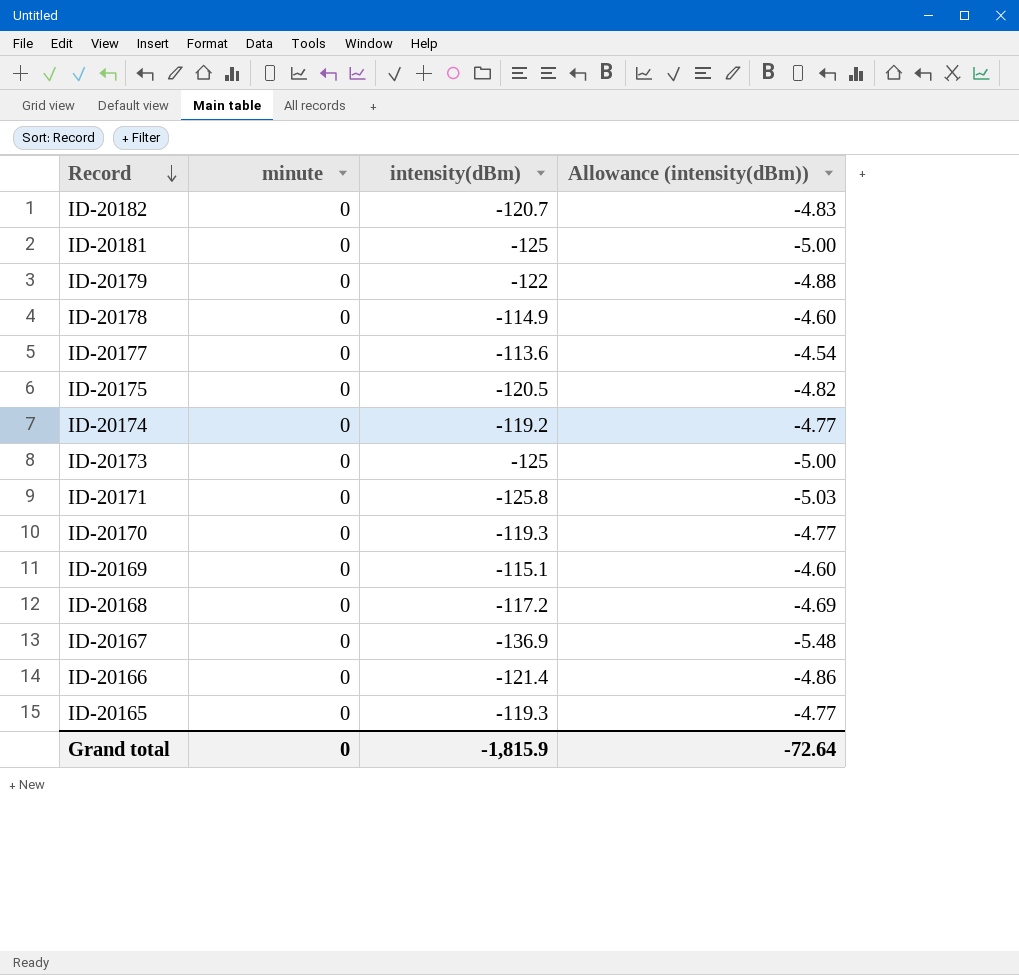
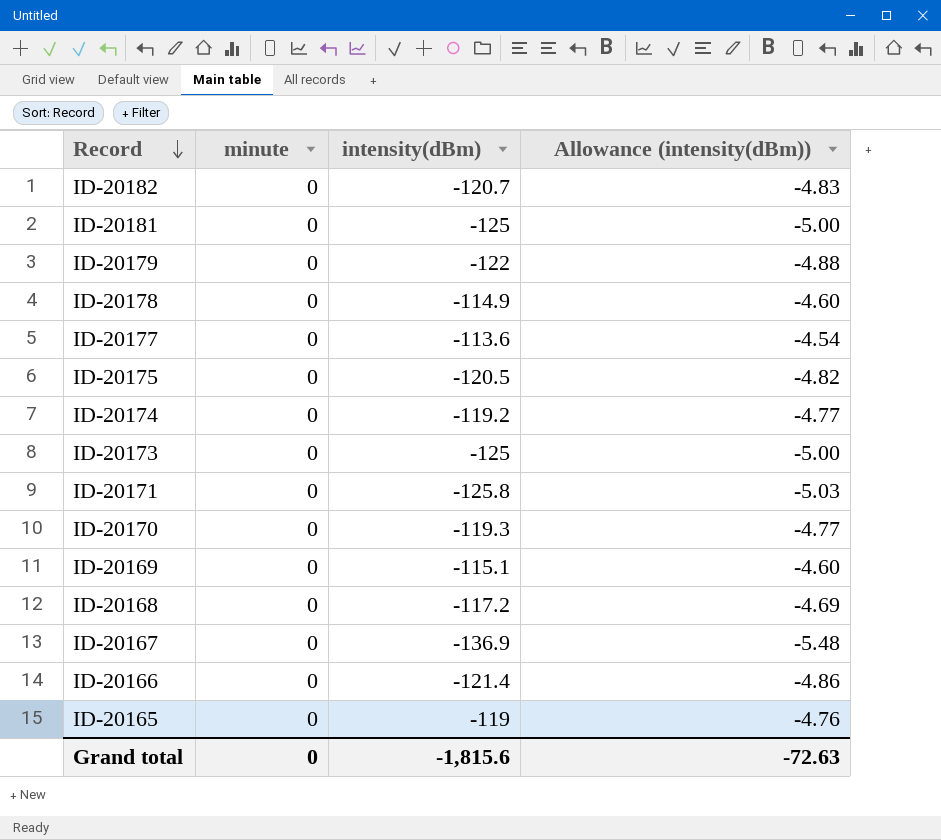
ID-20165 | intensity(dBm): -119.3 -> -119
ID-20165 | Allowance (intensity(dBm)): -4.77 -> -4.76
Grand total | intensity(dBm): -1,815.9 -> -1,815.6
Grand total | Allowance (intensity(dBm)): -72.64 -> -72.63

